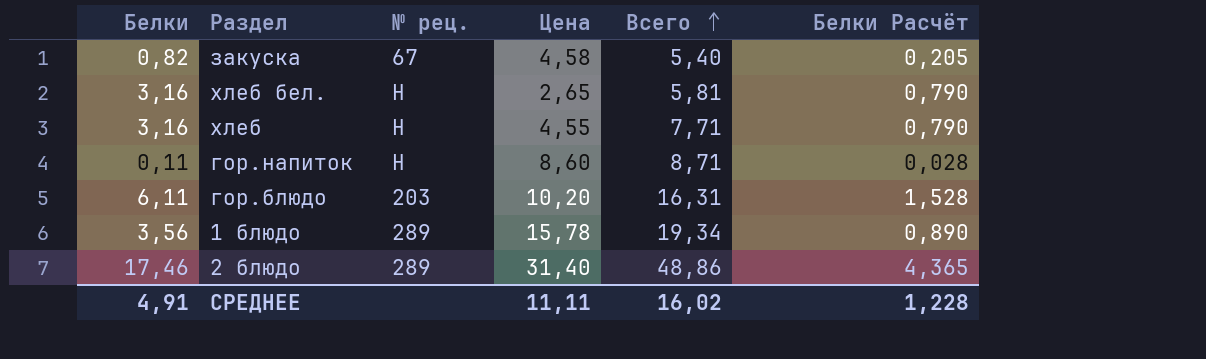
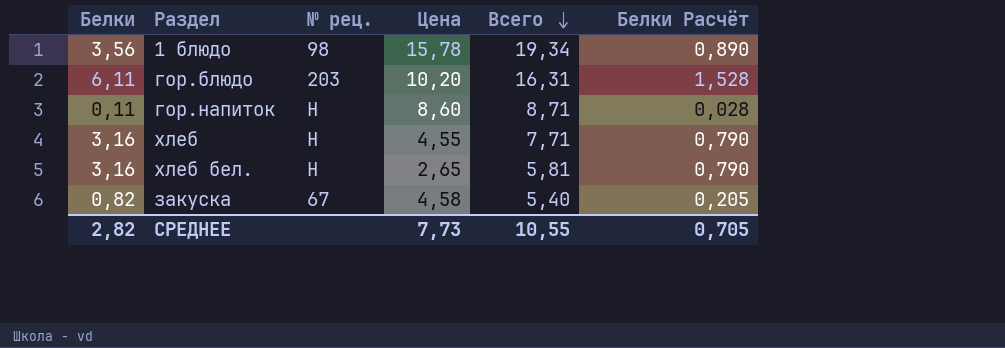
row order: Всего ascending -> Всего descending
row 2 блюдо: 17,46 | 289 | 31,40 | 48,86 | 4,365 -> none
1 блюдо | № рец.: 289 -> 98
СРЕДНЕЕ | Белки: 4,91 -> 2,82
СРЕДНЕЕ | Цена: 11,11 -> 7,73
СРЕДНЕЕ | Всего: 16,02 -> 10,55
СРЕДНЕЕ | Белки Расчёт: 1,228 -> 0,705

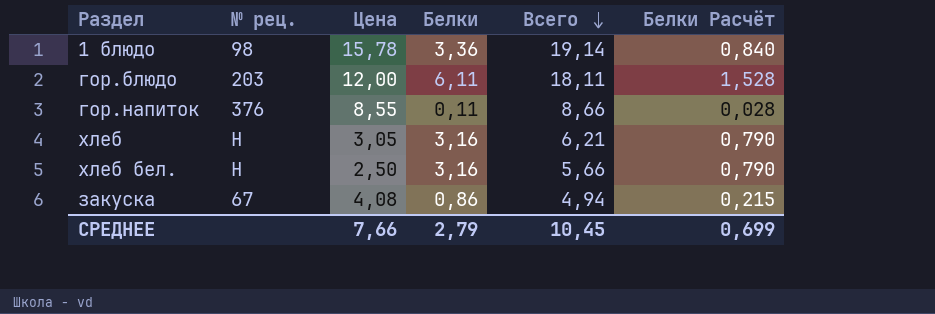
column Белки | position: 1 -> 4
1 блюдо | Белки: 3,56 -> 3,36
1 блюдо | Всего: 19,34 -> 19,14
1 блюдо | Белки Расчёт: 0,890 -> 0,840
гор.блюдо | Цена: 10,20 -> 12,00
гор.блюдо | Всего: 16,31 -> 18,11
гор.напиток | № рец.: Н -> 376
гор.напиток | Цена: 8,60 -> 8,55
гор.напиток | Всего: 8,71 -> 8,66
хлеб | Цена: 4,55 -> 3,05
хлеб | Всего: 7,71 -> 6,21
хлеб бел. | Цена: 2,65 -> 2,50
хлеб бел. | Всего: 5,81 -> 5,66
закуска | Цена: 4,58 -> 4,08
закуска | Белки: 0,82 -> 0,86
закуска | Всего: 5,40 -> 4,94
закуска | Белки Расчёт: 0,205 -> 0,215
СРЕДНЕЕ | Цена: 7,73 -> 7,66
СРЕДНЕЕ | Белки: 2,82 -> 2,79
СРЕДНЕЕ | Всего: 10,55 -> 10,45
СРЕДНЕЕ | Белки Расчёт: 0,705 -> 0,699

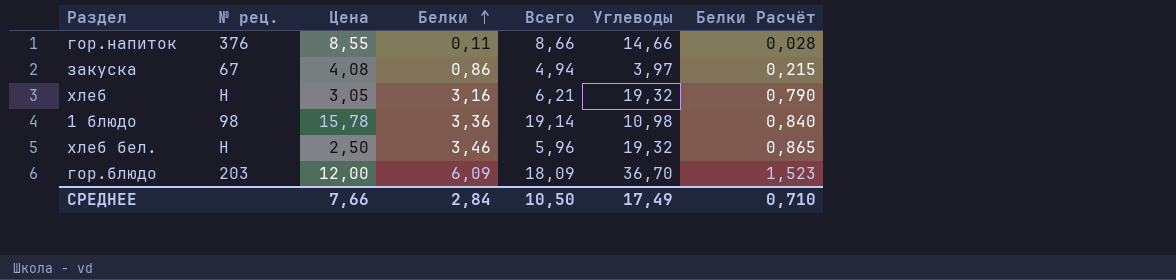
row order: Всего descending -> Белки ascending
column Углеводы | position: none -> 6
хлеб бел. | Белки: 3,16 -> 3,46
хлеб бел. | Всего: 5,66 -> 5,96
хлеб бел. | Белки Расчёт: 0,790 -> 0,865
гор.блюдо | Белки: 6,11 -> 6,09
гор.блюдо | Всего: 18,11 -> 18,09
гор.блюдо | Белки Расчёт: 1,528 -> 1,523
СРЕДНЕЕ | Белки: 2,79 -> 2,84
СРЕДНЕЕ | Всего: 10,45 -> 10,50
СРЕДНЕЕ | Белки Расчёт: 0,699 -> 0,710

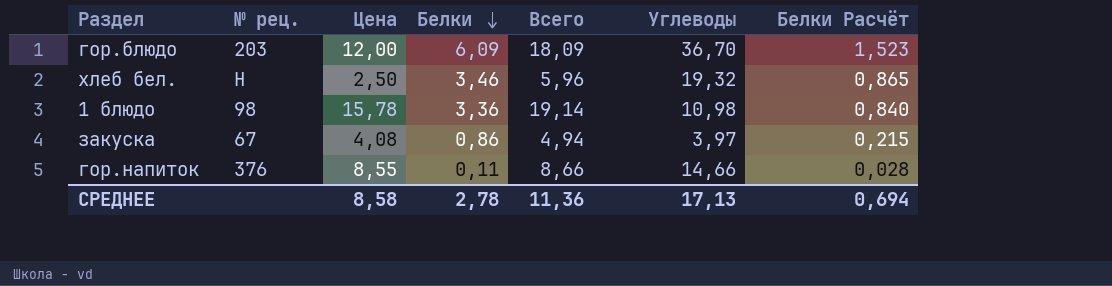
row order: Белки ascending -> Белки descending
row хлеб: Н | 3,05 | 3,16 | 6,21 | 19,32 | 0,790 -> none
СРЕДНЕЕ | Цена: 7,66 -> 8,58
СРЕДНЕЕ | Белки: 2,84 -> 2,78
СРЕДНЕЕ | Всего: 10,50 -> 11,36
СРЕДНЕЕ | Углеводы: 17,49 -> 17,13
СРЕДНЕЕ | Белки Расчёт: 0,710 -> 0,694

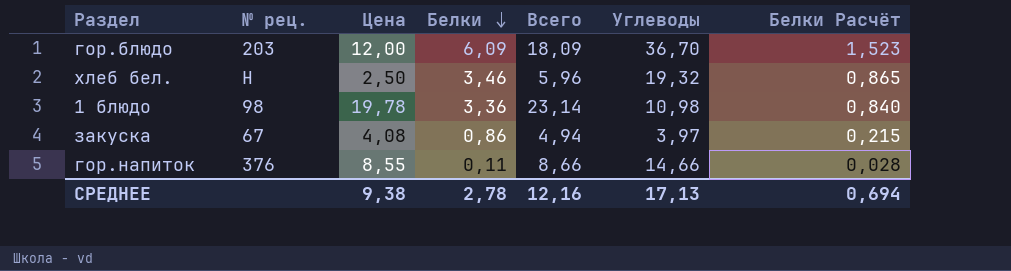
1 блюдо | Цена: 15,78 -> 19,78
1 блюдо | Всего: 19,14 -> 23,14
СРЕДНЕЕ | Цена: 8,58 -> 9,38
СРЕДНЕЕ | Всего: 11,36 -> 12,16

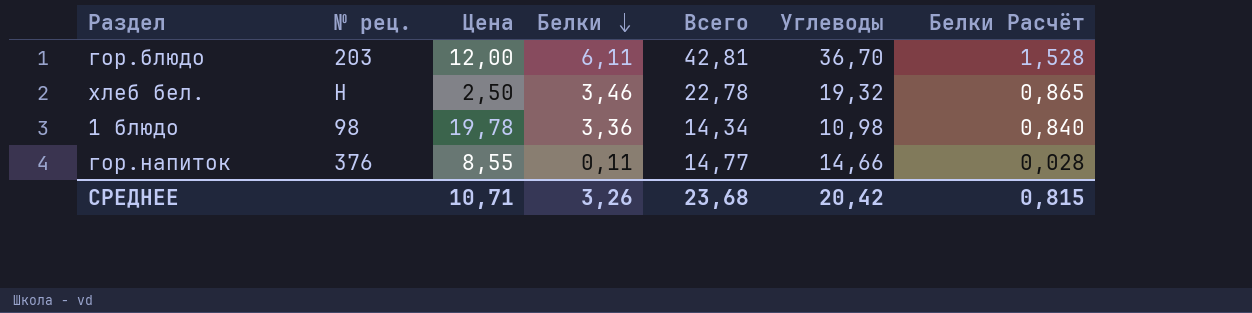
column Всего | formula: [Цена] + [Белки] -> [Белки] + [Углеводы]
row закуска: 67 | 4,08 | 0,86 | 4,94 | 3,97 | 0,215 -> none
гор.блюдо | Белки: 6,09 -> 6,11
гор.блюдо | Белки Расчёт: 1,523 -> 1,528
СРЕДНЕЕ | Цена: 9,38 -> 10,71
СРЕДНЕЕ | Белки: 2,78 -> 3,26
СРЕДНЕЕ | Всего: 12,16 -> 23,68
СРЕДНЕЕ | Углеводы: 17,13 -> 20,42
СРЕДНЕЕ | Белки Расчёт: 0,694 -> 0,815

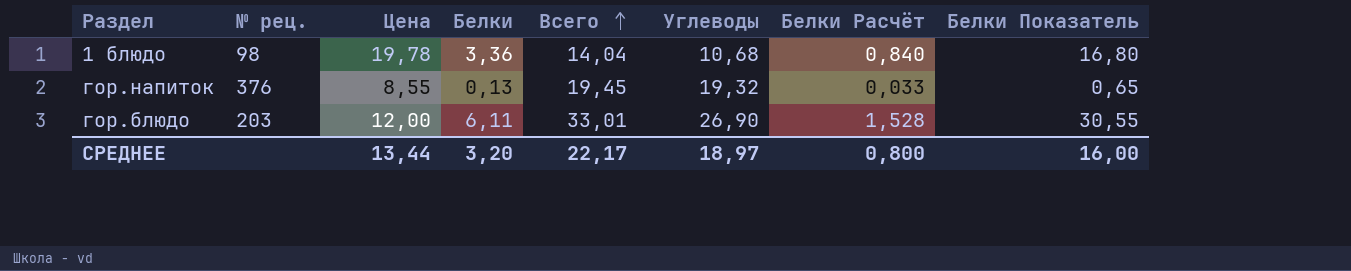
row order: Белки descending -> Всего ascending
column Белки Показатель | formula: none -> [Белки] * 5
row хлеб бел.: Н | 2,50 | 3,46 | 22,78 | 19,32 | 0,865 -> none
1 блюдо | Всего: 14,34 -> 14,04
1 блюдо | Углеводы: 10,98 -> 10,68
гор.напиток | Белки: 0,11 -> 0,13
гор.напиток | Всего: 14,77 -> 19,45
гор.напиток | Углеводы: 14,66 -> 19,32
гор.напиток | Белки Расчёт: 0,028 -> 0,033
гор.блюдо | Всего: 42,81 -> 33,01
гор.блюдо | Углеводы: 36,70 -> 26,90
СРЕДНЕЕ | Цена: 10,71 -> 13,44
СРЕДНЕЕ | Белки: 3,26 -> 3,20
СРЕДНЕЕ | Всего: 23,68 -> 22,17
СРЕДНЕЕ | Углеводы: 20,42 -> 18,97
СРЕДНЕЕ | Белки Расчёт: 0,815 -> 0,800

